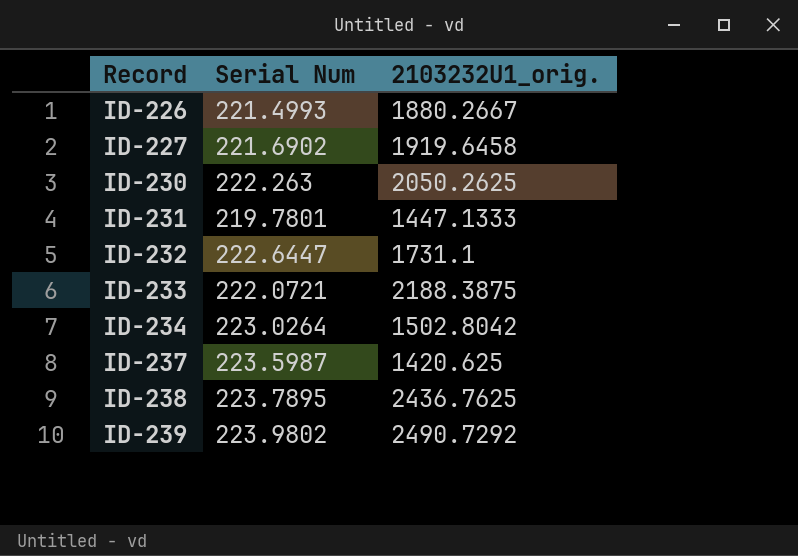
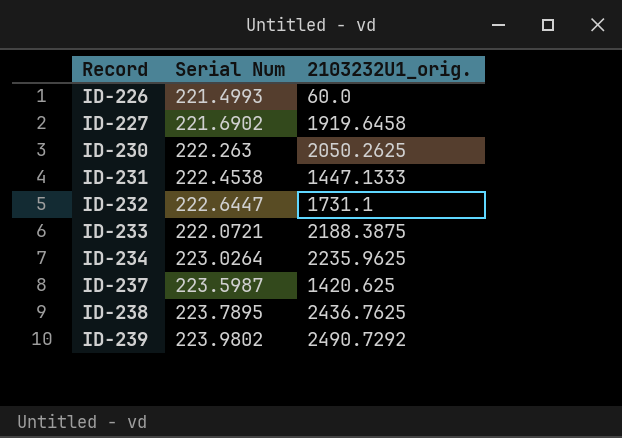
ID-226 | 2103232U1_orig.: 1880.2667 -> 60.0
ID-231 | Serial Num: 219.7801 -> 222.4538
ID-234 | 2103232U1_orig.: 1502.8042 -> 2235.9625

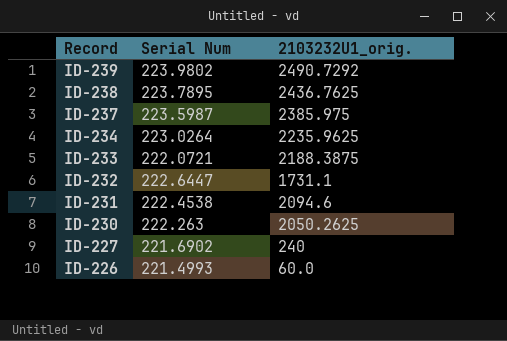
row order: Record ascending -> Record descending
ID-237 | 2103232U1_orig.: 1420.625 -> 2385.975
ID-231 | 2103232U1_orig.: 1447.1333 -> 2094.6
ID-227 | 2103232U1_orig.: 1919.6458 -> 240

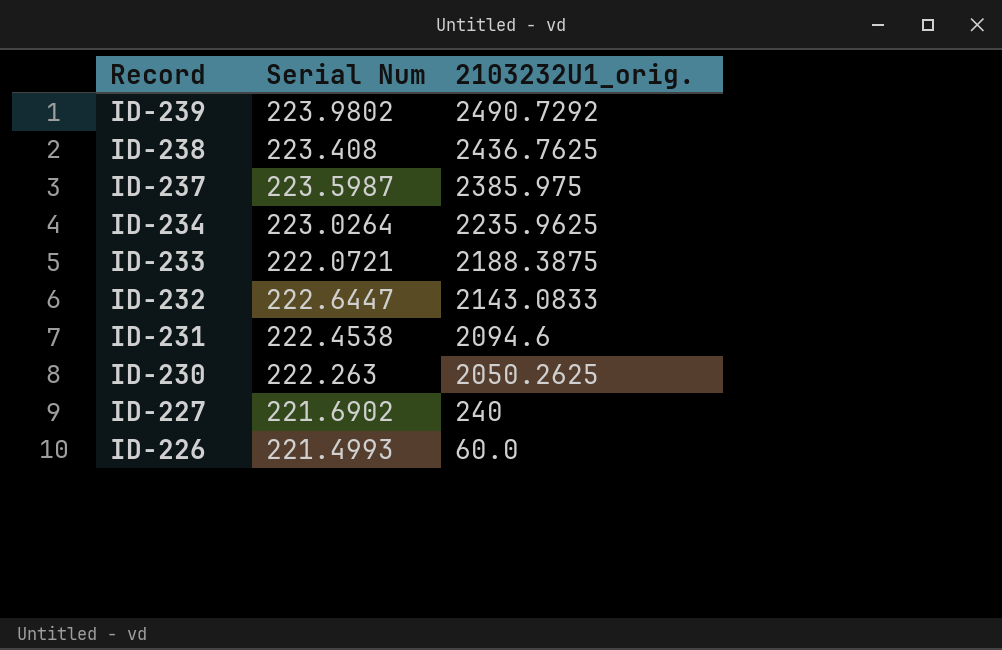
ID-238 | Serial Num: 223.7895 -> 223.408
ID-232 | 2103232U1_orig.: 1731.1 -> 2143.0833

